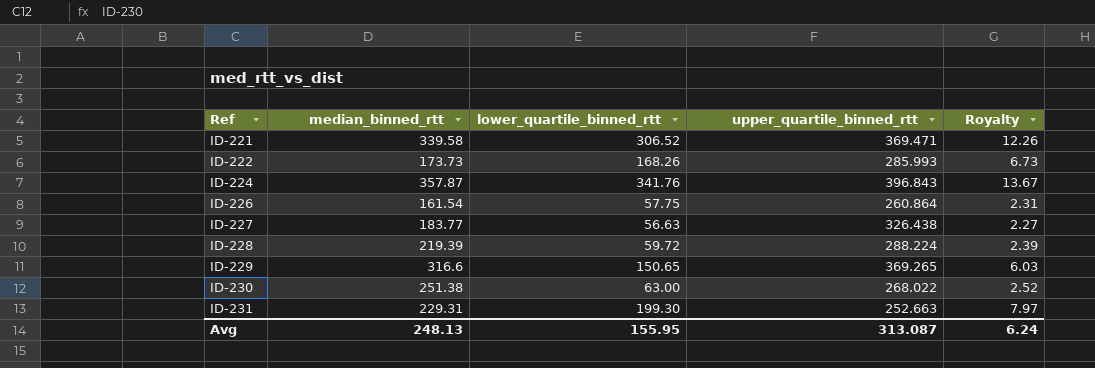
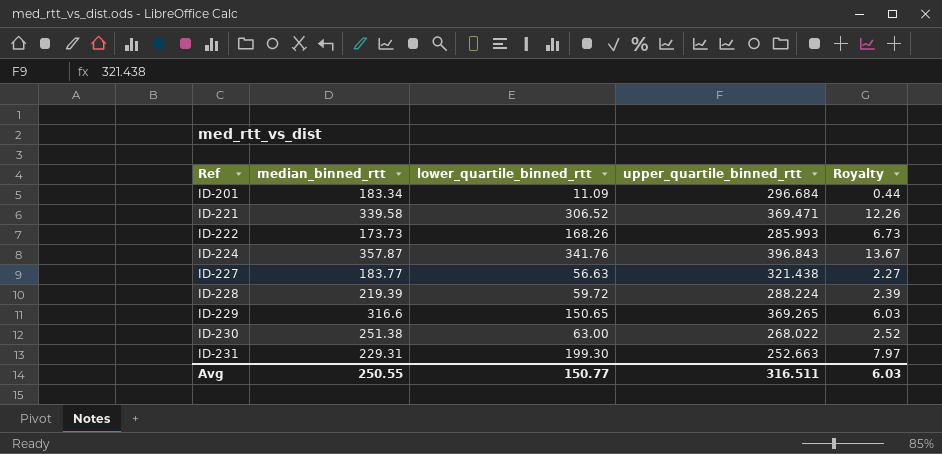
row ID-226: 161.54 | 57.75 | 260.864 | 2.31 -> none
row ID-201: none -> 183.34 | 11.09 | 296.684 | 0.44
ID-227 | upper_quartile_binned_rtt: 326.438 -> 321.438
Avg | median_binned_rtt: 248.13 -> 250.55
Avg | lower_quartile_binned_rtt: 155.95 -> 150.77
Avg | upper_quartile_binned_rtt: 313.087 -> 316.511
Avg | Royalty: 6.24 -> 6.03

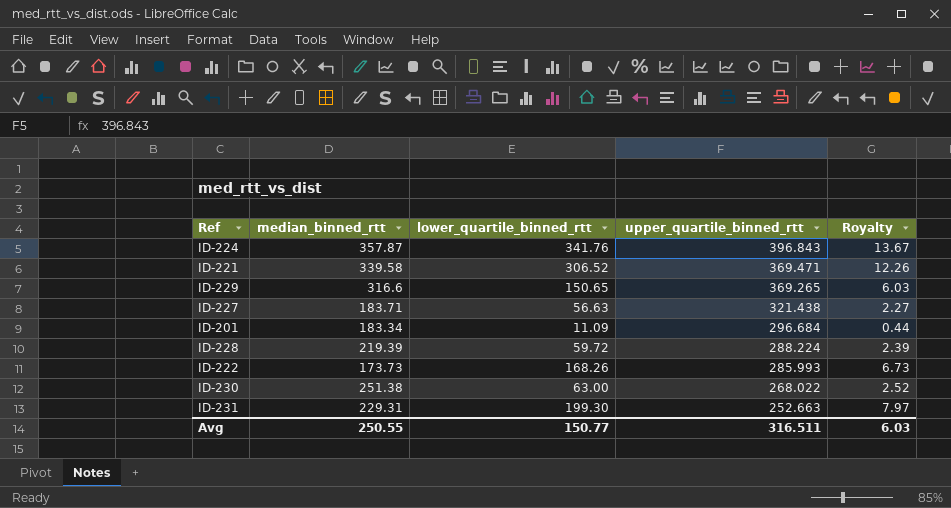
row order: Ref ascending -> upper_quartile_binned_rtt descending
ID-227 | median_binned_rtt: 183.77 -> 183.71

